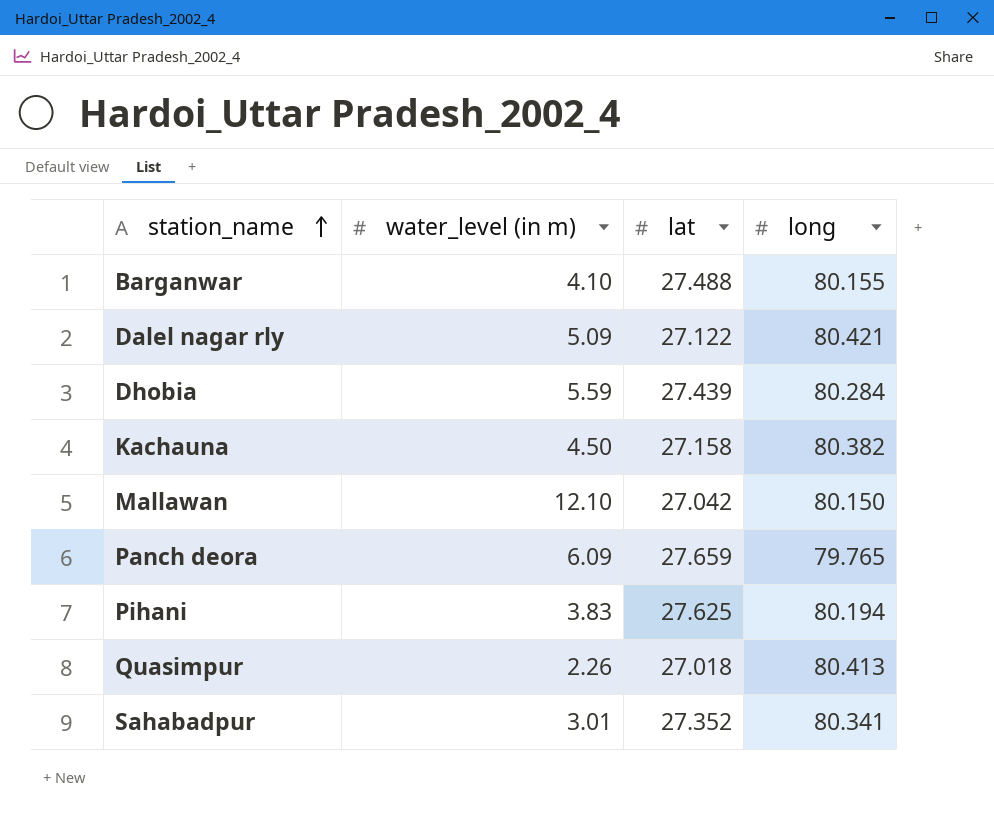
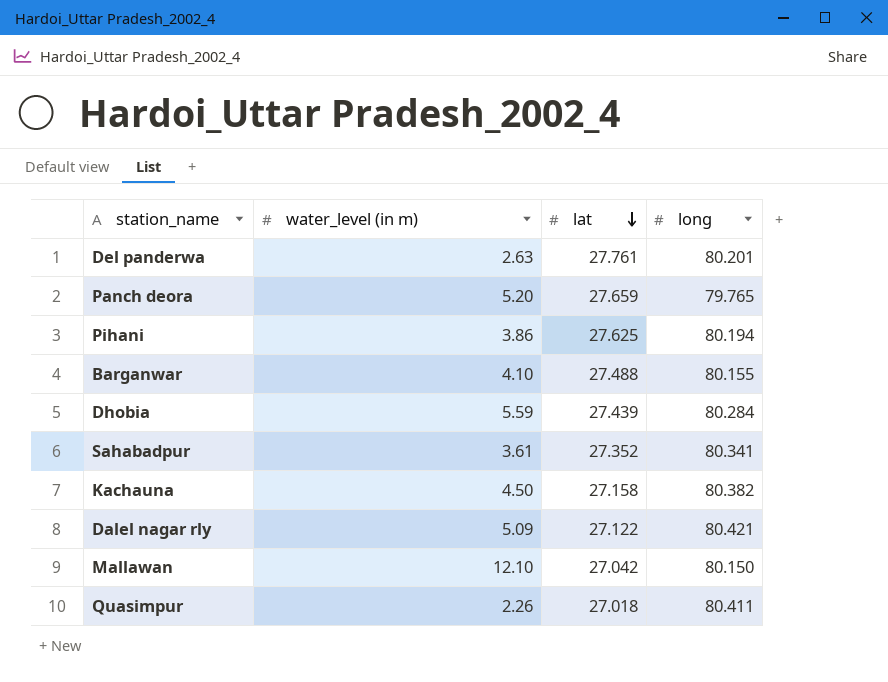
row order: station_name ascending -> lat descending
row Del panderwa: none -> 2.63 | 27.761 | 80.201
Panch deora | water_level (in m): 6.09 -> 5.20
Pihani | water_level (in m): 3.83 -> 3.86
Sahabadpur | water_level (in m): 3.01 -> 3.61
Quasimpur | long: 80.413 -> 80.411

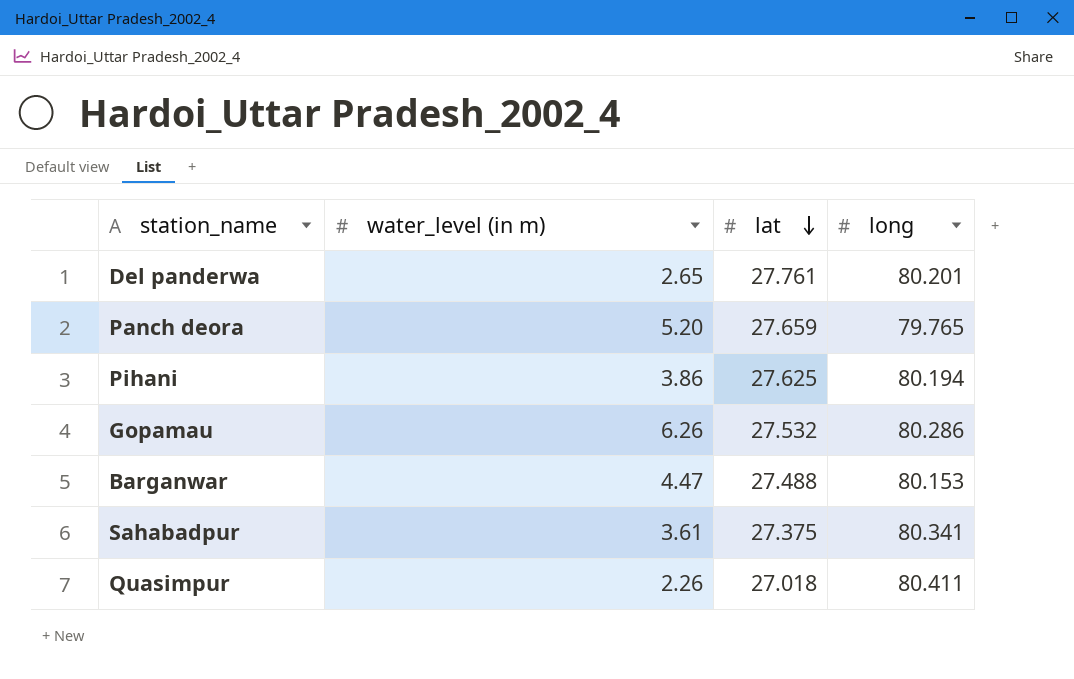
row Dhobia: 5.59 | 27.439 | 80.284 -> none
row Kachauna: 4.50 | 27.158 | 80.382 -> none
row Dalel nagar rly: 5.09 | 27.122 | 80.421 -> none
row Mallawan: 12.10 | 27.042 | 80.150 -> none
Del panderwa | water_level (in m): 2.63 -> 2.65
row Gopamau: none -> 6.26 | 27.532 | 80.286
Barganwar | water_level (in m): 4.10 -> 4.47
Barganwar | long: 80.155 -> 80.153
Sahabadpur | lat: 27.352 -> 27.375

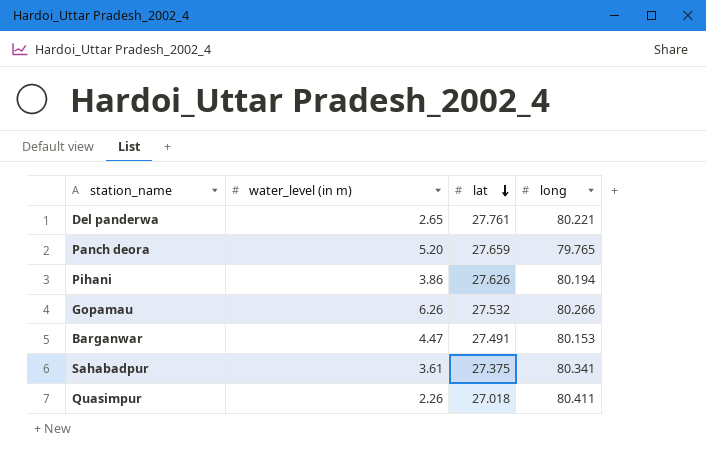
Del panderwa | long: 80.201 -> 80.221
Pihani | lat: 27.625 -> 27.626
Gopamau | long: 80.286 -> 80.266
Barganwar | lat: 27.488 -> 27.491

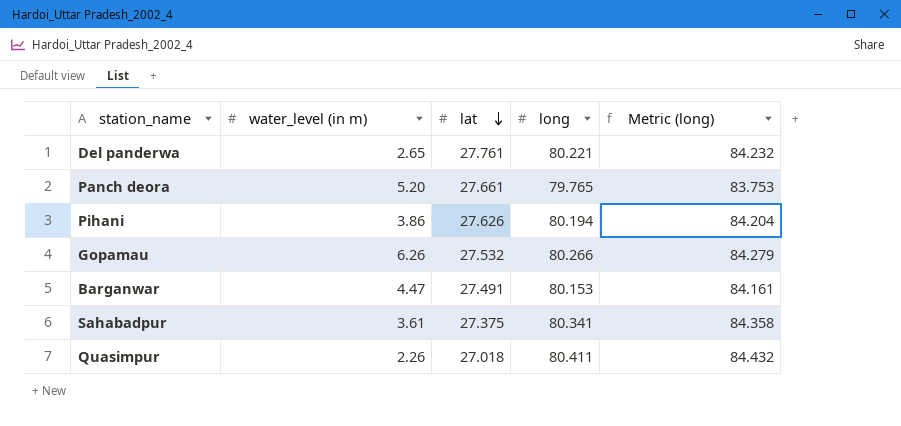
column Metric (long) | formula: none -> [long] * 1.05
Panch deora | lat: 27.659 -> 27.661

